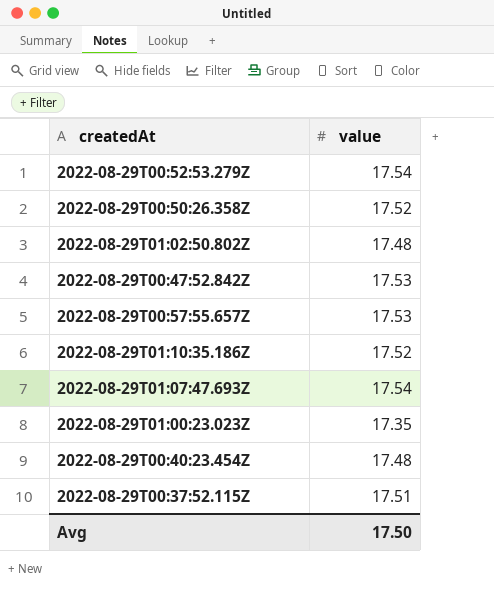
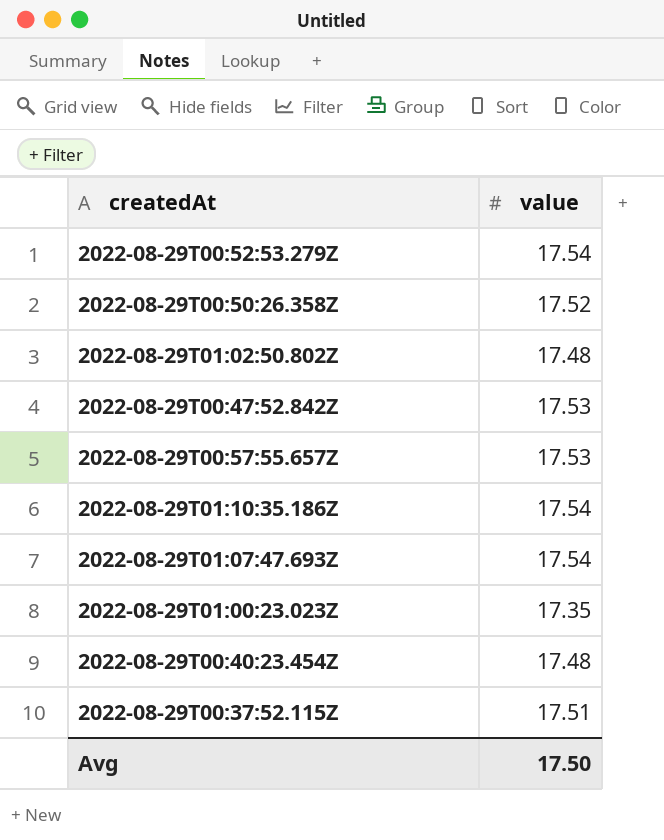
2022-08-29T01:10:35.186Z | value: 17.52 -> 17.54

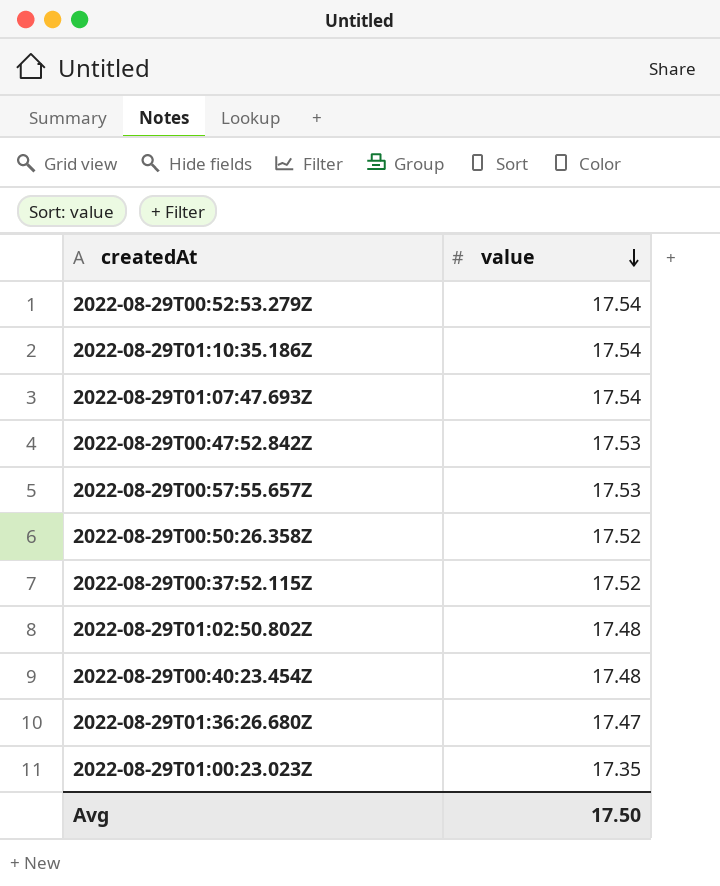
row order: none -> value descending
2022-08-29T00:37:52.115Z | value: 17.51 -> 17.52
row 2022-08-29T01:36:26.680Z: none -> 17.47

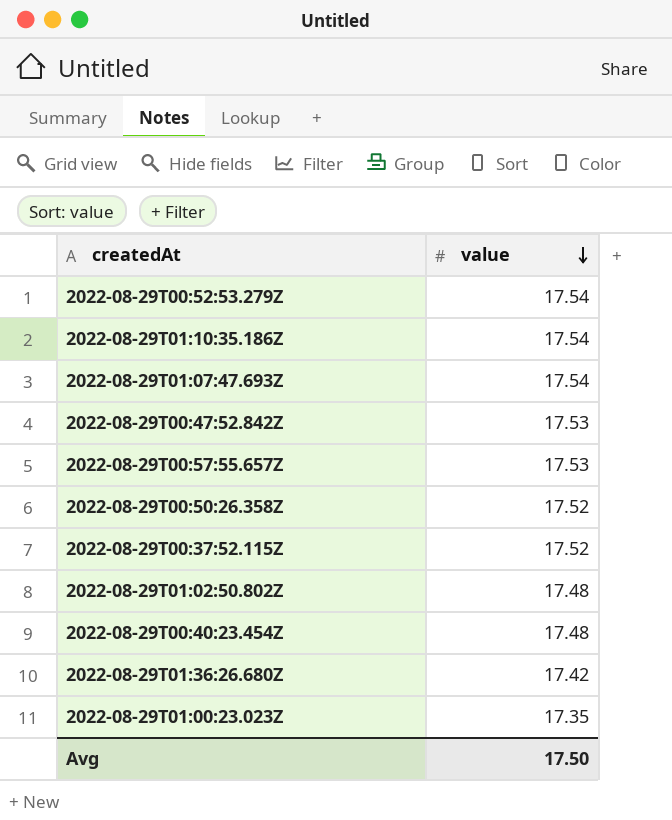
2022-08-29T01:36:26.680Z | value: 17.47 -> 17.42

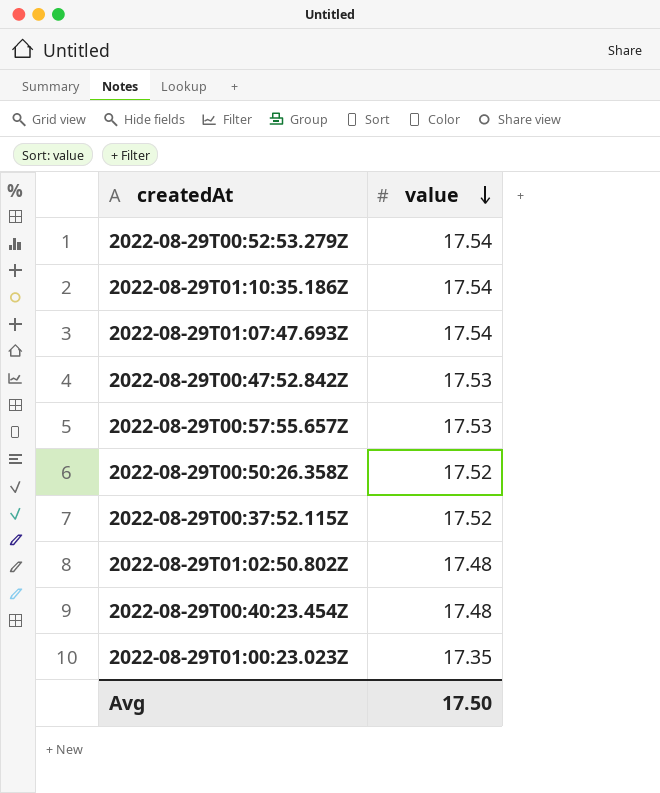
row 2022-08-29T01:36:26.680Z: 17.42 -> none

